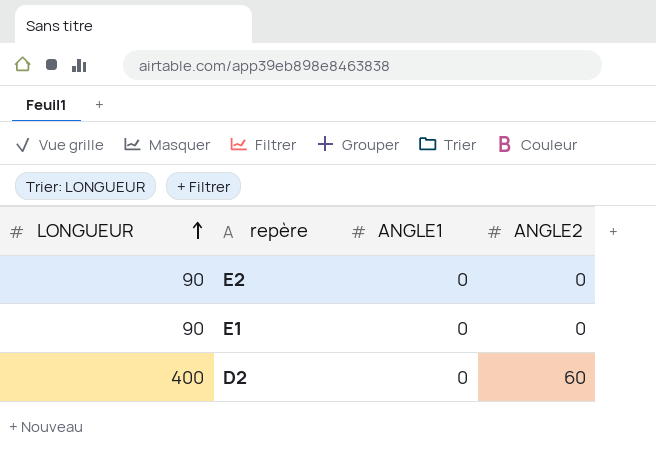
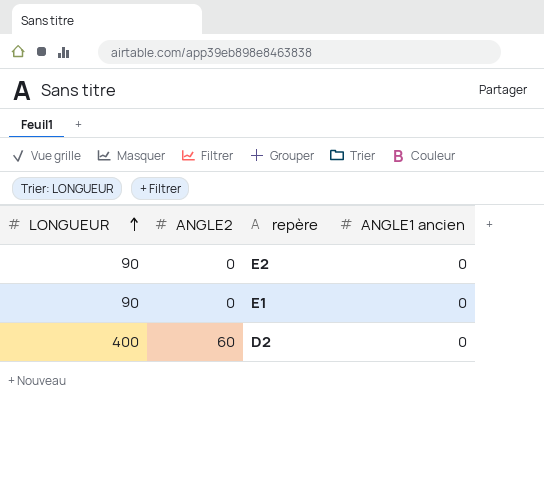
column ANGLE2 | position: 4 -> 2
column name: ANGLE1 -> ANGLE1 ancien

